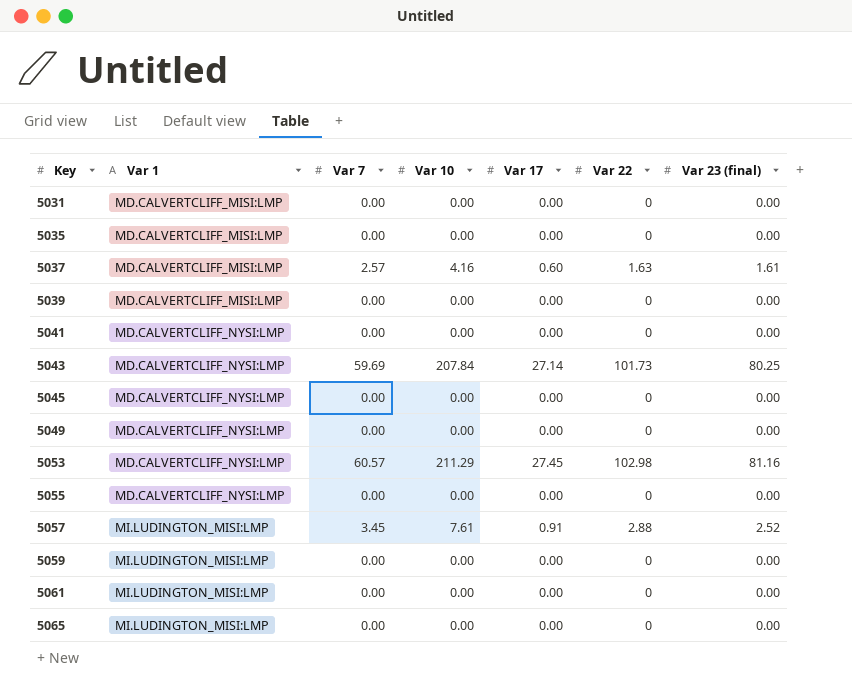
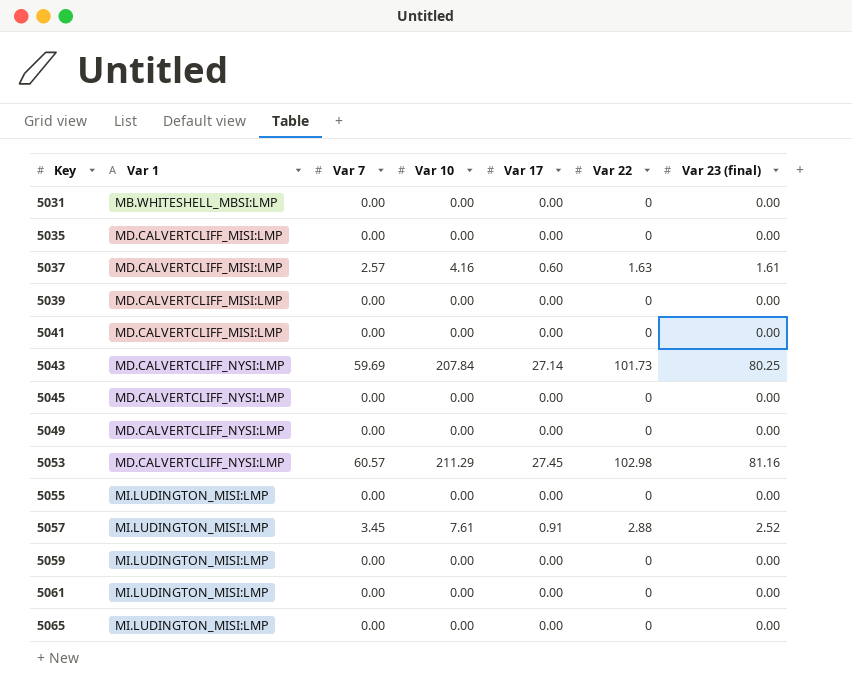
5031 | Var 1: MD.CALVERTCLIFF_MISI:LMP -> MB.WHITESHELL_MBSI:LMP
5041 | Var 1: MD.CALVERTCLIFF_NYSI:LMP -> MD.CALVERTCLIFF_MISI:LMP
5055 | Var 1: MD.CALVERTCLIFF_NYSI:LMP -> MI.LUDINGTON_MISI:LMP

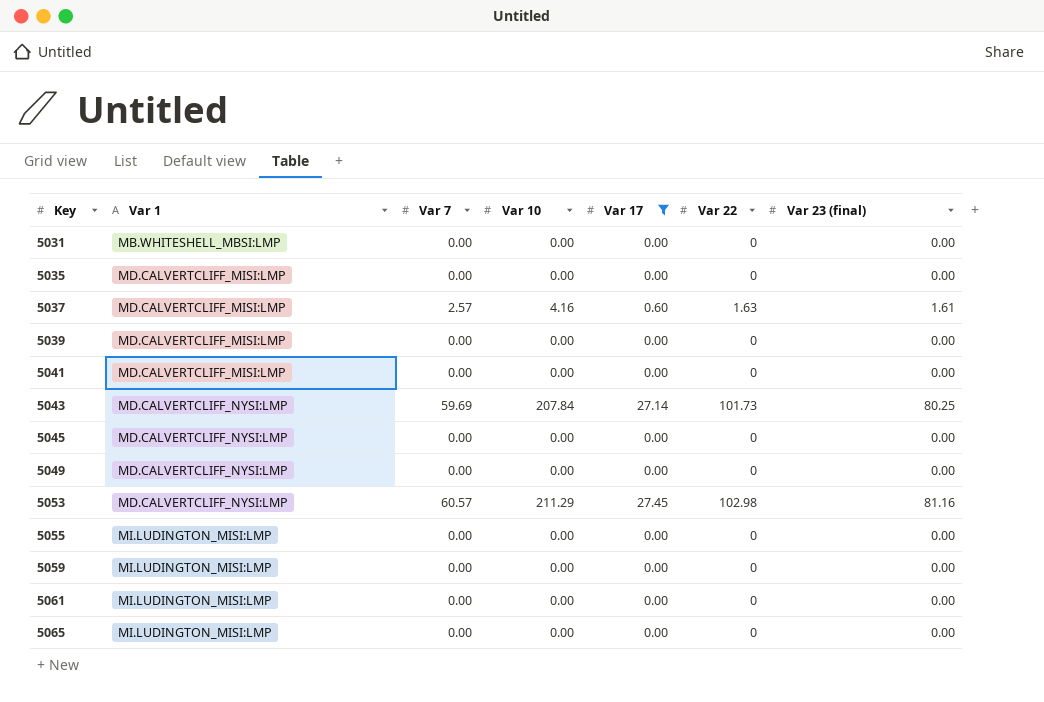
filter: none -> Var 17 != 0.91

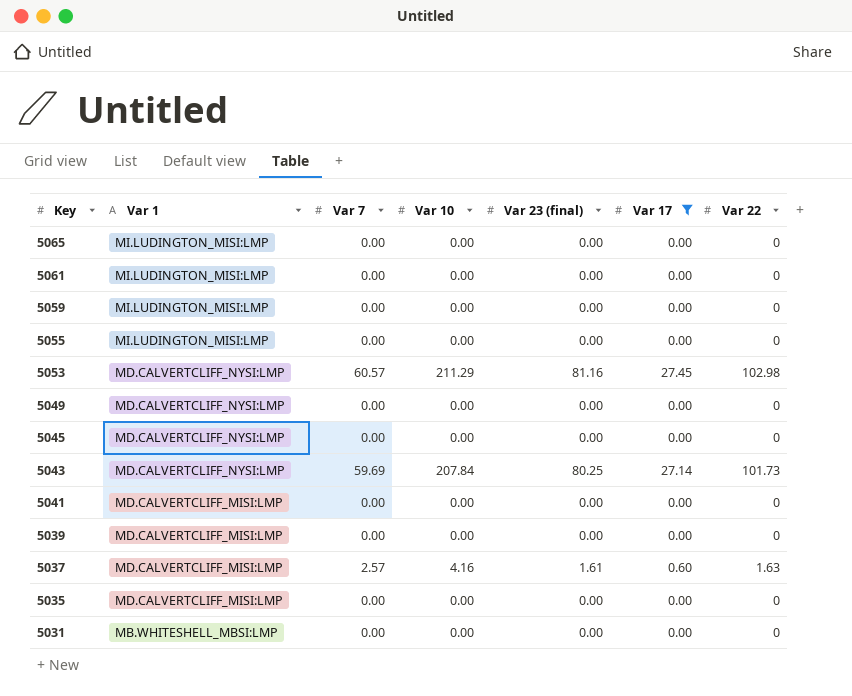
row order: Key ascending -> Key descending
column Var 23 (final) | position: 7 -> 5

